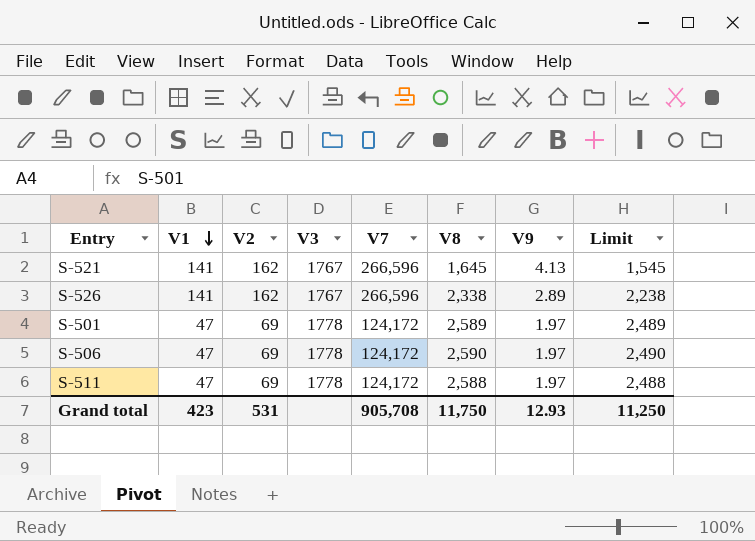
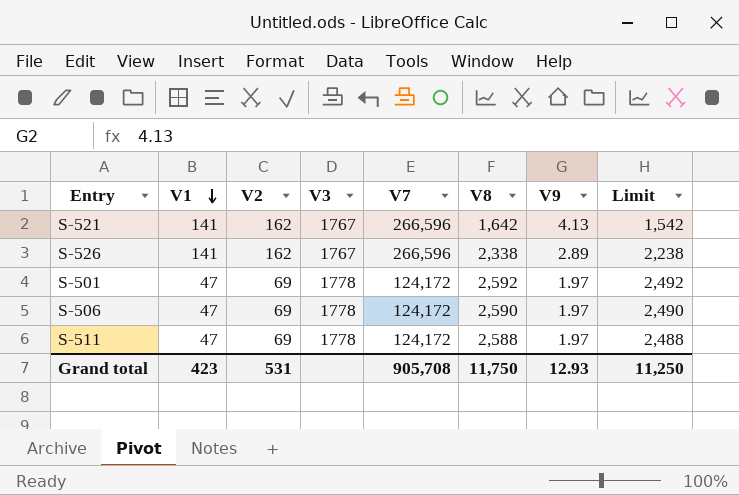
S-521 | V8: 1,645 -> 1,642
S-521 | Limit: 1,545 -> 1,542
S-501 | V8: 2,589 -> 2,592
S-501 | Limit: 2,489 -> 2,492

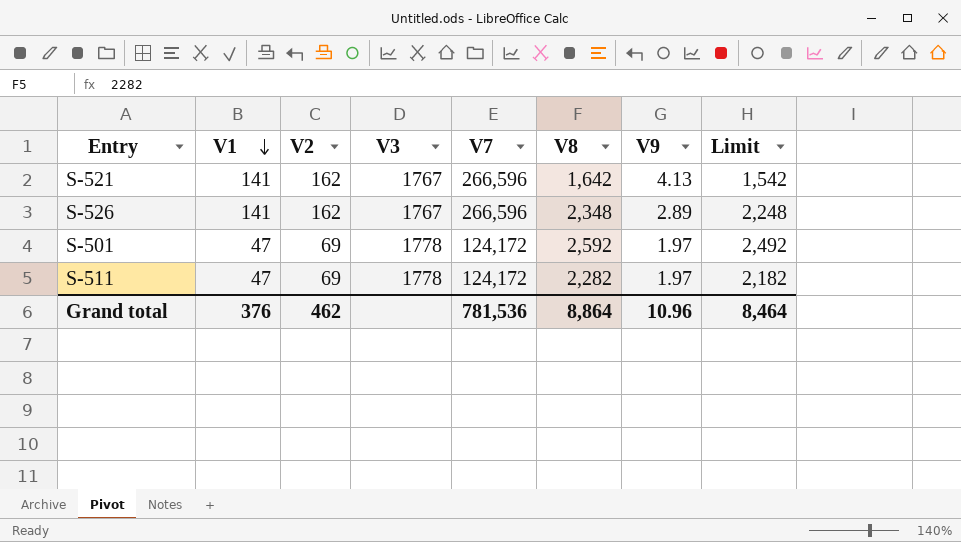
row S-506: 47 | 69 | 1778 | 124,172 | 2,590 | 1.97 | 2,490 -> none
S-526 | V8: 2,338 -> 2,348
S-526 | Limit: 2,238 -> 2,248
S-511 | V8: 2,588 -> 2,282
S-511 | Limit: 2,488 -> 2,182
Grand total | V1: 423 -> 376
Grand total | V2: 531 -> 462
Grand total | V7: 905,708 -> 781,536
Grand total | V8: 11,750 -> 8,864
Grand total | V9: 12.93 -> 10.96
Grand total | Limit: 11,250 -> 8,464

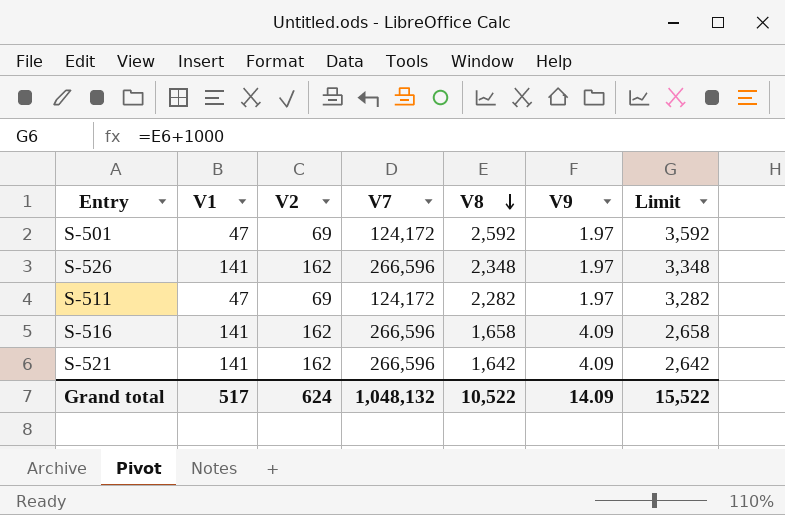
row order: V1 descending -> V8 descending
column V3 | position: 4 -> none
column Limit | formula: [V8] - 100 -> [V8] + 1000
S-526 | V9: 2.89 -> 1.97
row S-516: none -> 141 | 162 | 266,596 | 1,658 | 4.09 | 2,658
S-521 | V9: 4.13 -> 4.09
Grand total | V1: 376 -> 517
Grand total | V2: 462 -> 624
Grand total | V7: 781,536 -> 1,048,132
Grand total | V8: 8,864 -> 10,522
Grand total | V9: 10.96 -> 14.09
Grand total | Limit: 8,464 -> 15,522

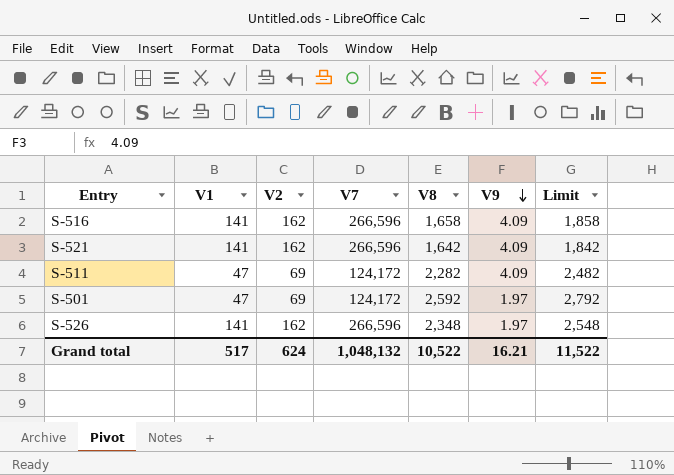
row order: V8 descending -> V9 descending
column Limit | formula: [V8] + 1000 -> [V8] + 200
S-511 | V9: 1.97 -> 4.09
Grand total | V9: 14.09 -> 16.21
Grand total | Limit: 15,522 -> 11,522

